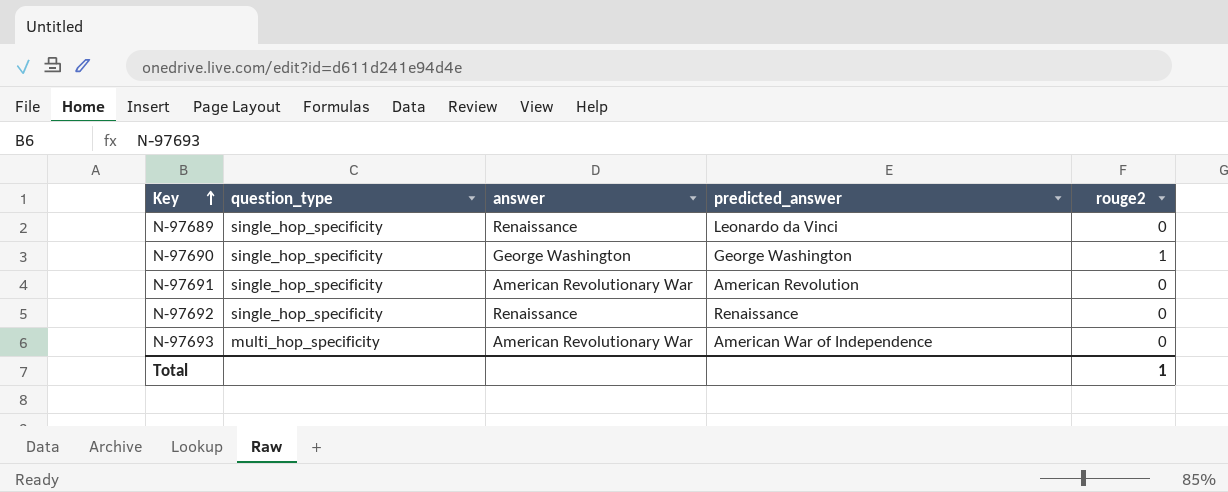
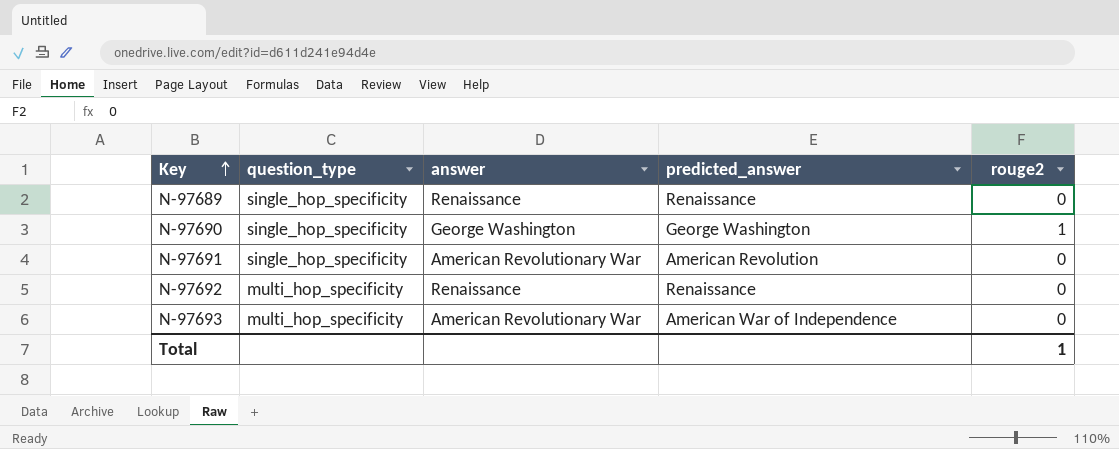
N-97689 | predicted_answer: Leonardo da Vinci -> Renaissance
N-97692 | question_type: single_hop_specificity -> multi_hop_specificity

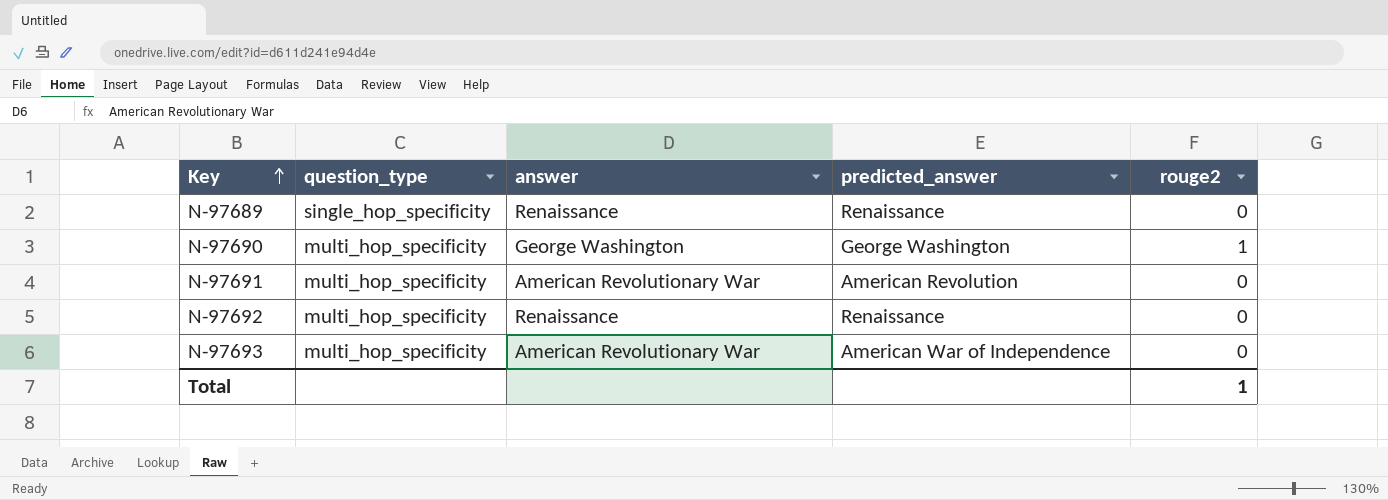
N-97690 | question_type: single_hop_specificity -> multi_hop_specificity
N-97691 | question_type: single_hop_specificity -> multi_hop_specificity

